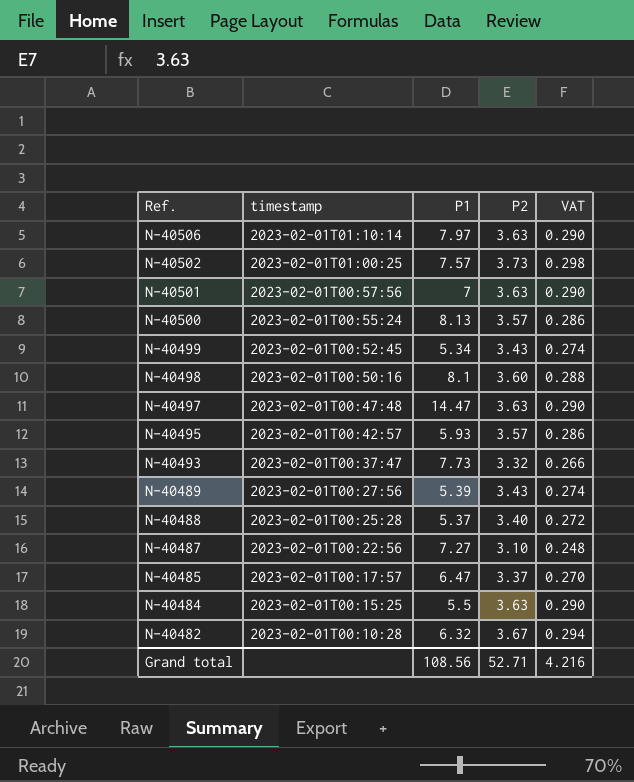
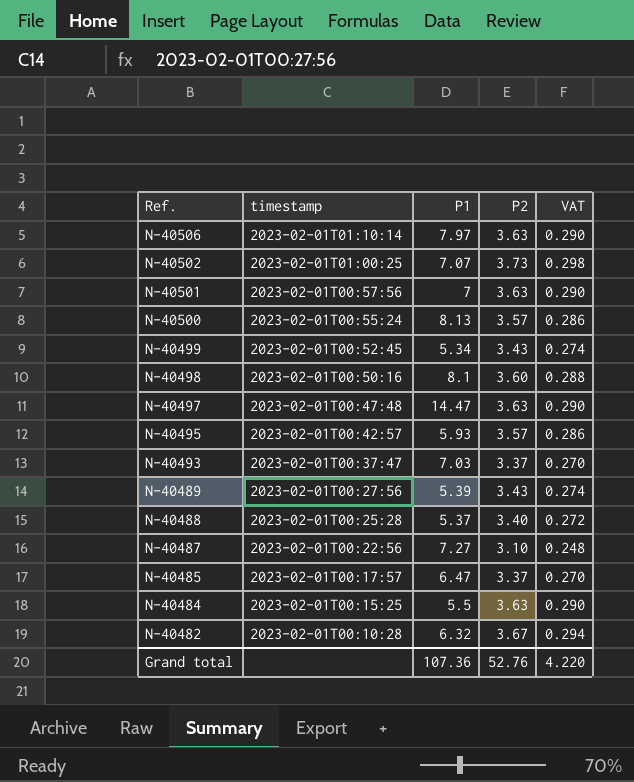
N-40502 | P1: 7.57 -> 7.07
N-40493 | P1: 7.73 -> 7.03
N-40493 | P2: 3.32 -> 3.37
N-40493 | VAT: 0.266 -> 0.270
Grand total | P1: 108.56 -> 107.36
Grand total | P2: 52.71 -> 52.76
Grand total | VAT: 4.216 -> 4.220

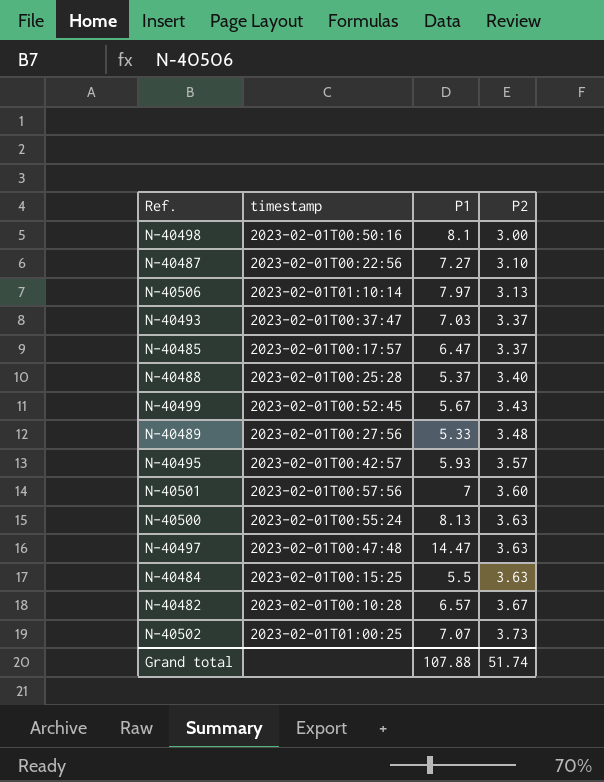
row order: Ref. descending -> P2 ascending
column VAT | formula: [P2] * 0.08 -> none
N-40498 | P2: 3.60 -> 3.00
N-40506 | P2: 3.63 -> 3.13
N-40499 | P1: 5.34 -> 5.67
N-40489 | P1: 5.39 -> 5.33
N-40489 | P2: 3.43 -> 3.48
N-40501 | P2: 3.63 -> 3.60
N-40500 | P2: 3.57 -> 3.63
N-40482 | P1: 6.32 -> 6.57
Grand total | P1: 107.36 -> 107.88
Grand total | P2: 52.76 -> 51.74

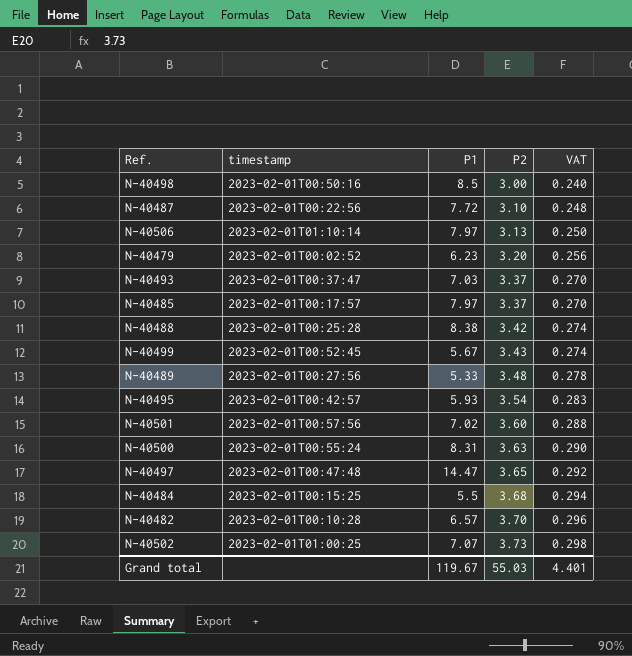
column VAT | formula: none -> [P2] * 0.08
N-40498 | P1: 8.1 -> 8.5
N-40487 | P1: 7.27 -> 7.72
row N-40479: none -> 2023-02-01T00:02:52 | 6.23 | 3.20 | 0.256
N-40485 | P1: 6.47 -> 7.97
N-40488 | P1: 5.37 -> 8.38
N-40488 | P2: 3.40 -> 3.42
N-40495 | P2: 3.57 -> 3.54
N-40501 | P1: 7 -> 7.02
N-40500 | P1: 8.13 -> 8.31
N-40497 | P2: 3.63 -> 3.65
N-40484 | P2: 3.63 -> 3.68
N-40482 | P2: 3.67 -> 3.70
Grand total | P1: 107.88 -> 119.67
Grand total | P2: 51.74 -> 55.03

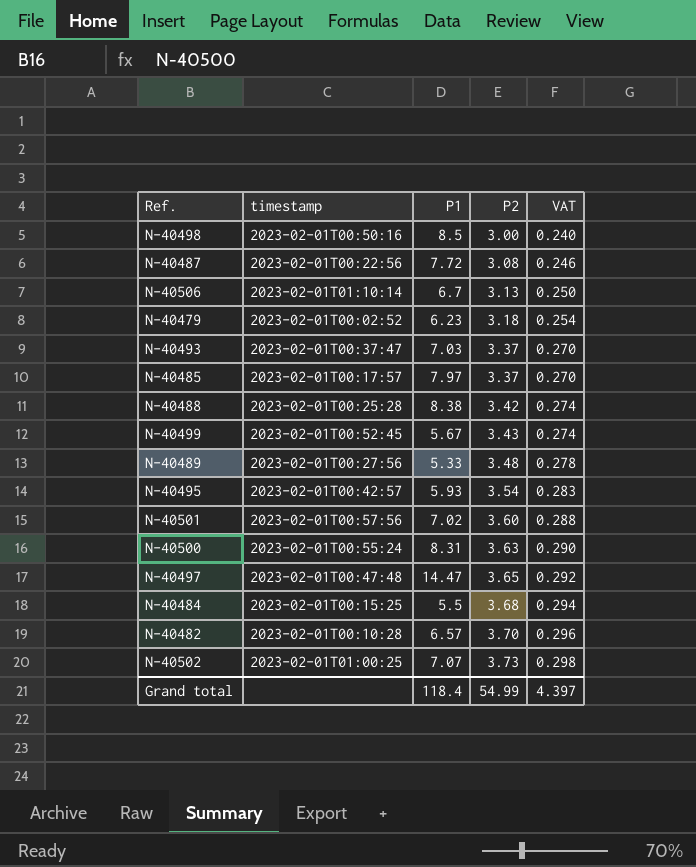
N-40487 | P2: 3.10 -> 3.08
N-40487 | VAT: 0.248 -> 0.246
N-40506 | P1: 7.97 -> 6.7
N-40479 | P2: 3.20 -> 3.18
N-40479 | VAT: 0.256 -> 0.254
Grand total | P1: 119.67 -> 118.4
Grand total | P2: 55.03 -> 54.99
Grand total | VAT: 4.401 -> 4.397

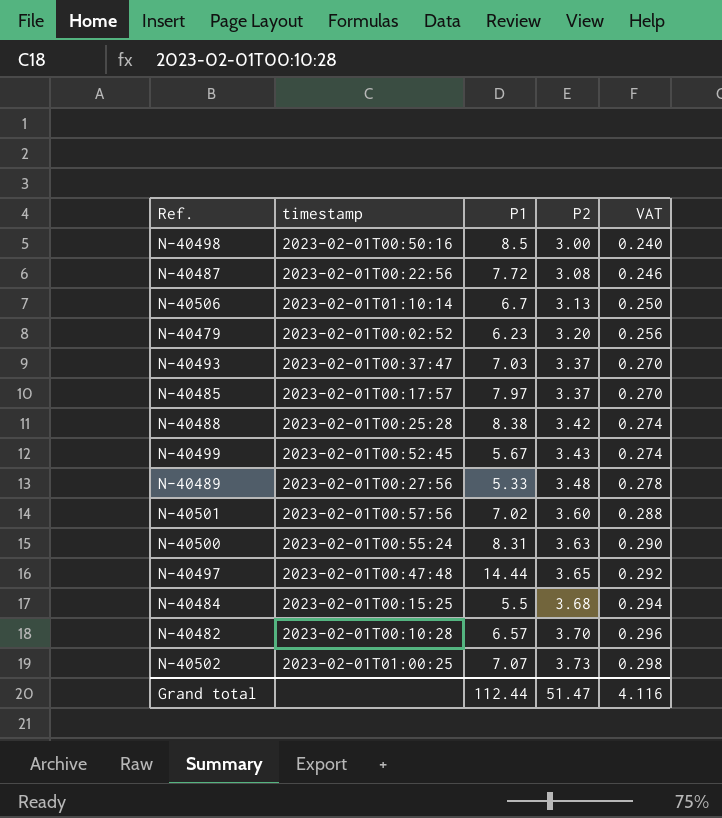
row N-40495: 2023-02-01T00:42:57 | 5.93 | 3.54 | 0.283 -> none
N-40479 | P2: 3.18 -> 3.20
N-40479 | VAT: 0.254 -> 0.256
N-40497 | P1: 14.47 -> 14.44
Grand total | P1: 118.4 -> 112.44
Grand total | P2: 54.99 -> 51.47
Grand total | VAT: 4.397 -> 4.116

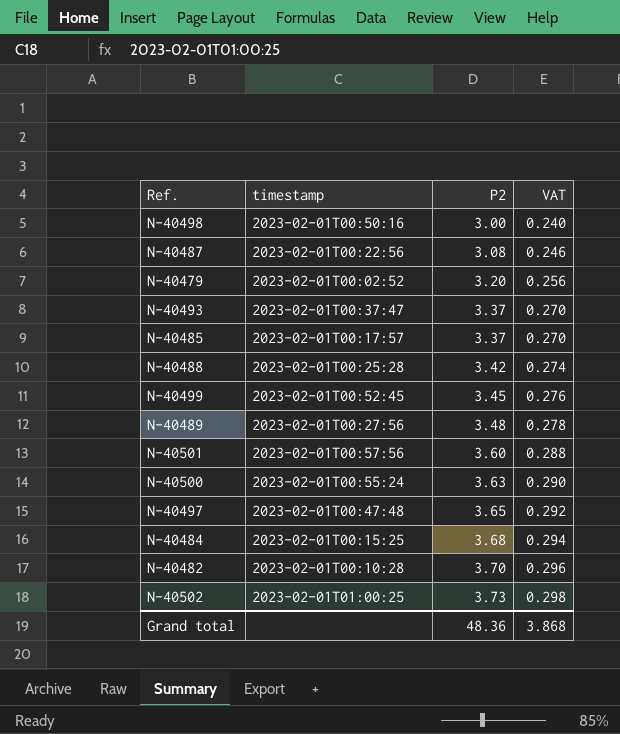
column P1 | position: 3 -> none
row N-40506: 2023-02-01T01:10:14 | 6.7 | 3.13 | 0.250 -> none
N-40499 | P2: 3.43 -> 3.45
N-40499 | VAT: 0.274 -> 0.276
Grand total | P2: 51.47 -> 48.36
Grand total | VAT: 4.116 -> 3.868

